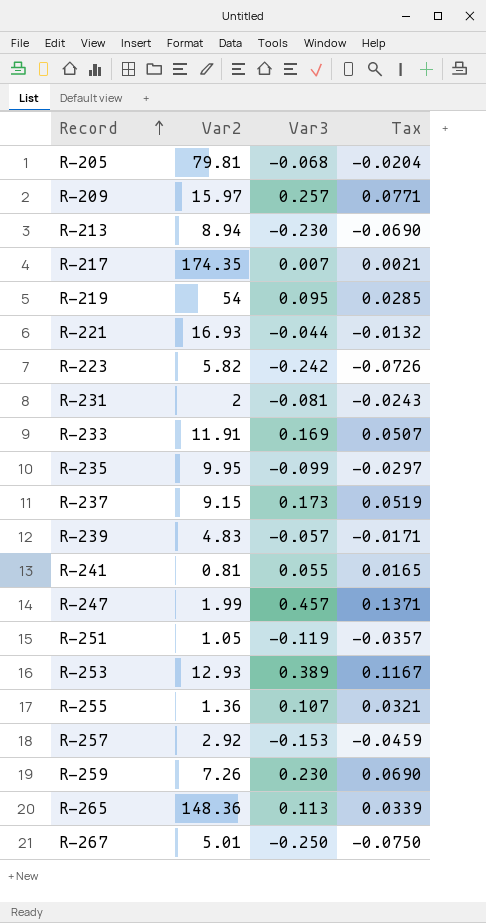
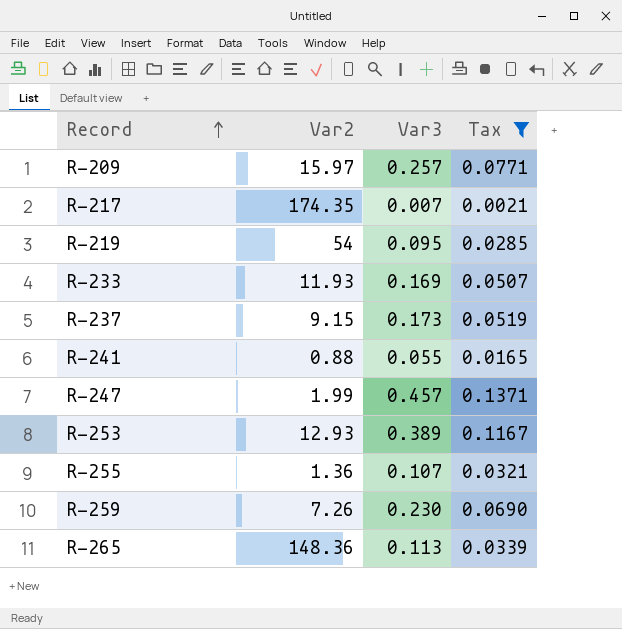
filter: none -> Tax >= 0.0021
R-233 | Var2: 11.91 -> 11.93
R-241 | Var2: 0.81 -> 0.88

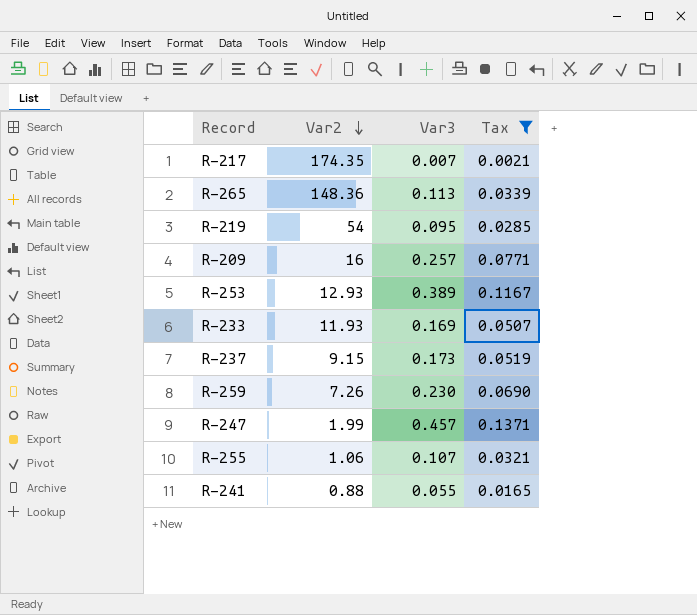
row order: Record ascending -> Var2 descending
R-209 | Var2: 15.97 -> 16
R-255 | Var2: 1.36 -> 1.06

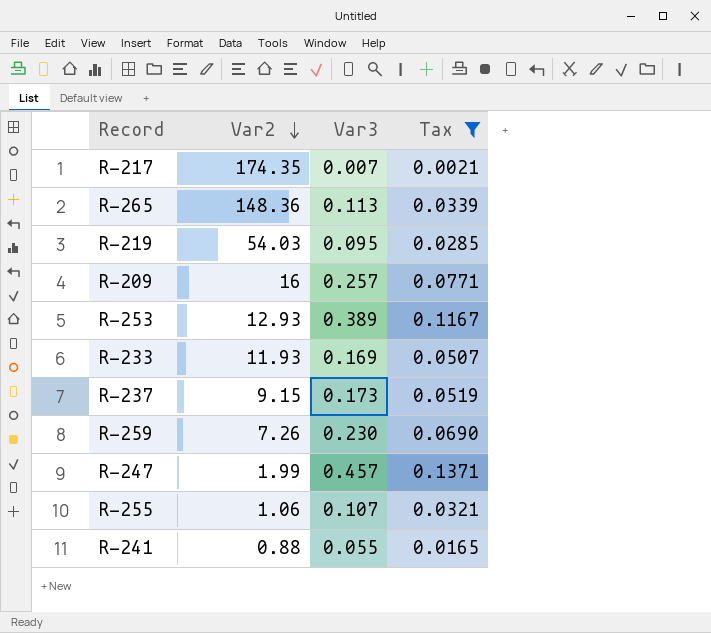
R-219 | Var2: 54 -> 54.03

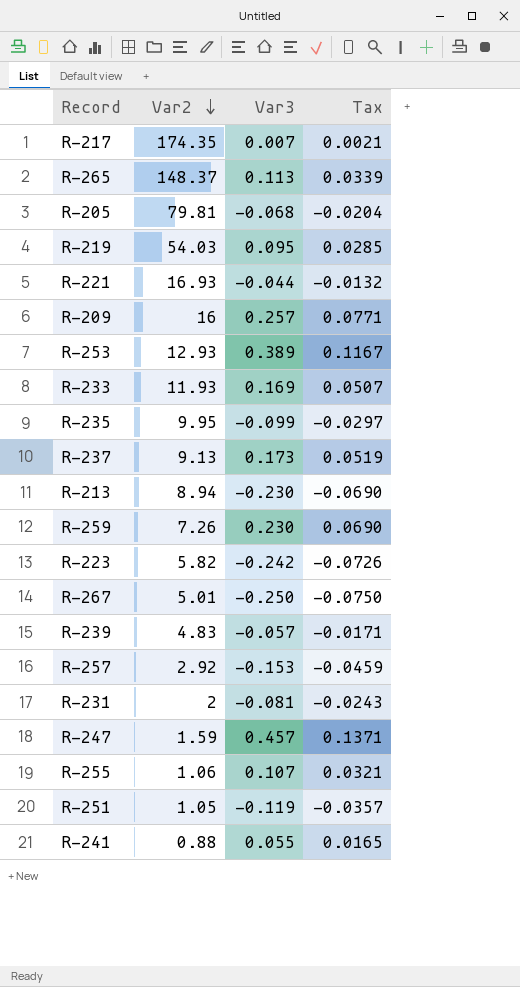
filter: Tax >= 0.0021 -> none
R-265 | Var2: 148.36 -> 148.37
R-237 | Var2: 9.15 -> 9.13
R-247 | Var2: 1.99 -> 1.59

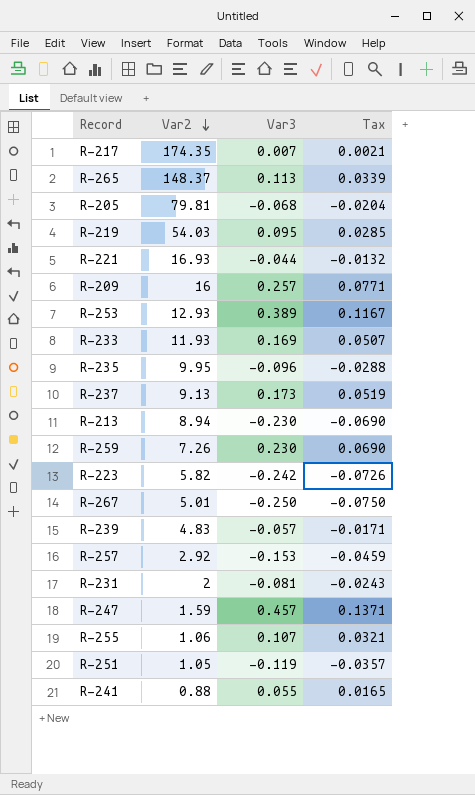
R-235 | Var3: -0.099 -> -0.096
R-235 | Tax: -0.0297 -> -0.0288

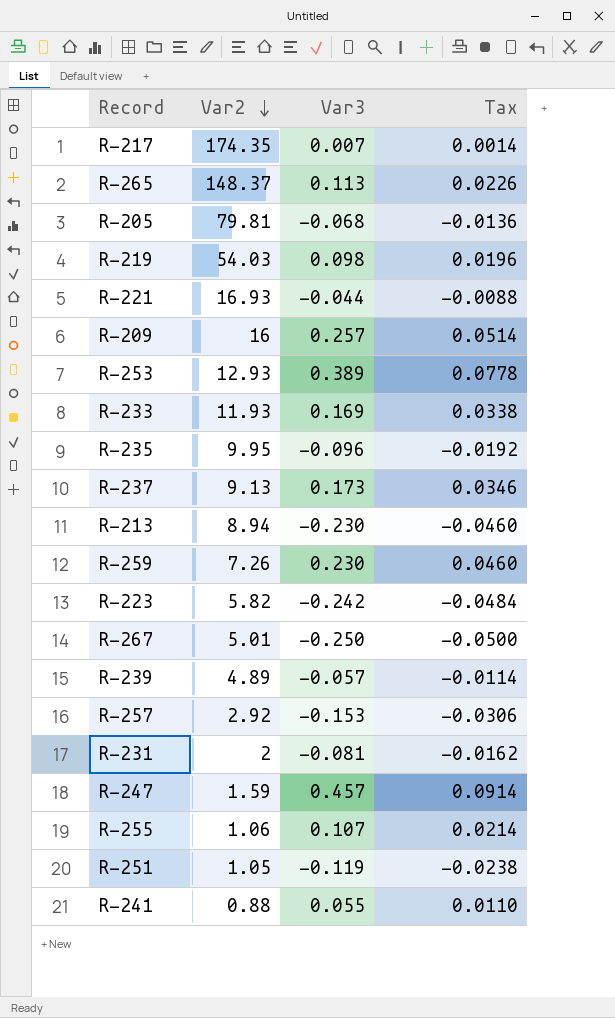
column Tax | formula: [Var3] * 0.3 -> [Var3] * 0.2
R-219 | Var3: 0.095 -> 0.098
R-239 | Var2: 4.83 -> 4.89

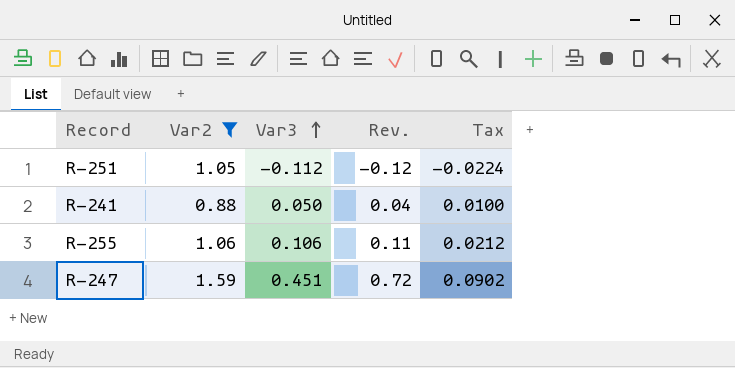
filter: none -> Var2 <= 1.59
row order: Var2 descending -> Var3 ascending
column Rev. | formula: none -> [Var2] * [Var3]
R-251 | Var3: -0.119 -> -0.112
R-251 | Tax: -0.0238 -> -0.0224
R-241 | Var3: 0.055 -> 0.050
R-241 | Tax: 0.0110 -> 0.0100
R-255 | Var3: 0.107 -> 0.106
R-255 | Tax: 0.0214 -> 0.0212
R-247 | Var3: 0.457 -> 0.451
R-247 | Tax: 0.0914 -> 0.0902

